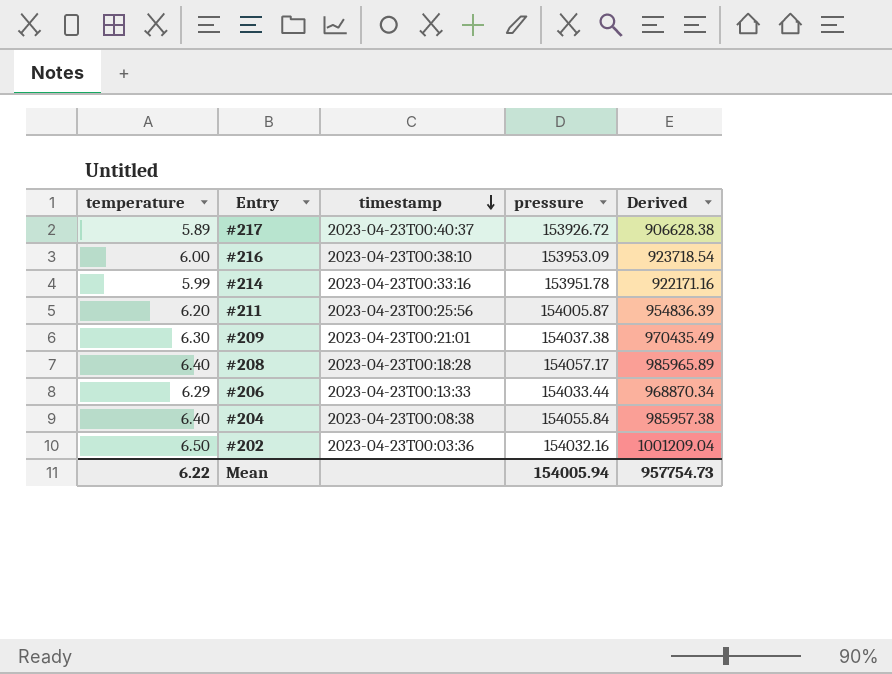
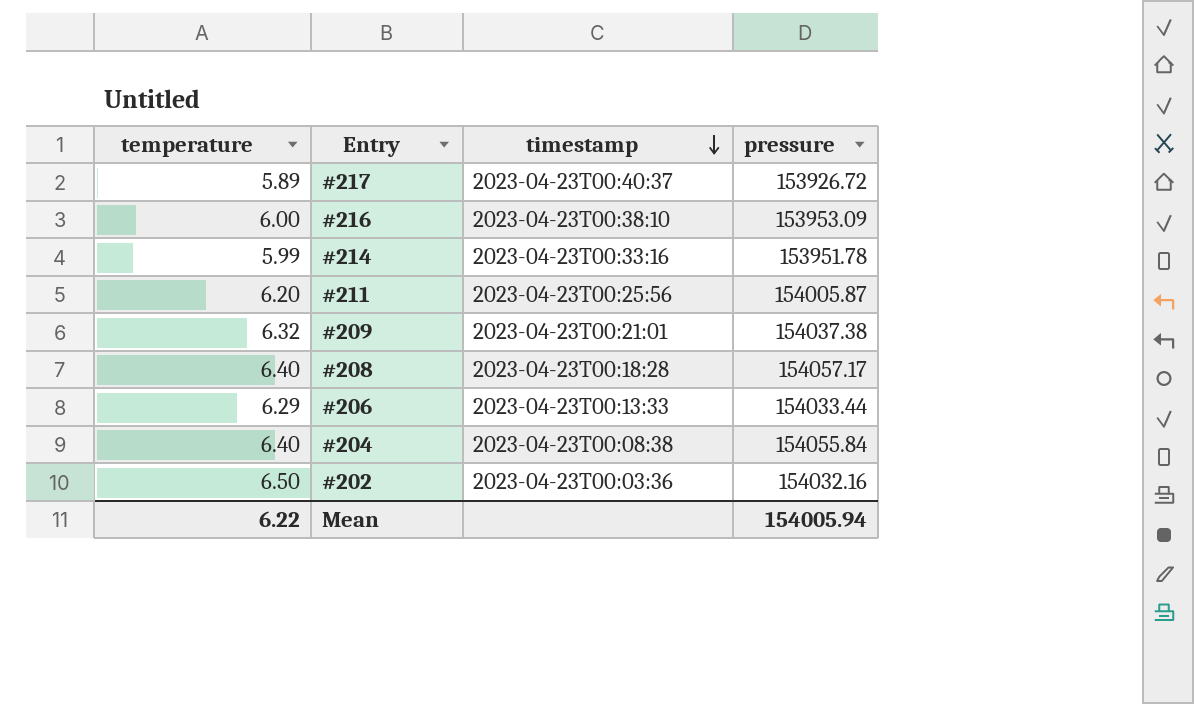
column Derived | formula: [temperature] * [pressure] -> none
#209 | temperature: 6.30 -> 6.32

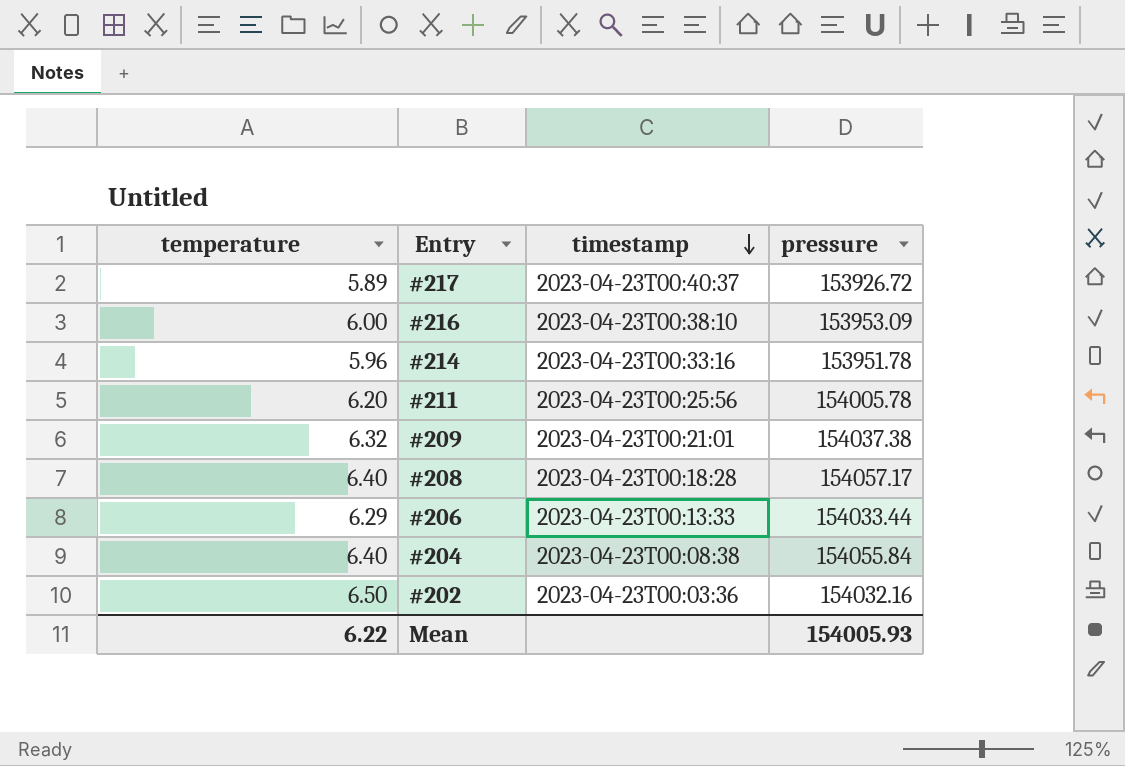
#214 | temperature: 5.99 -> 5.96
#211 | pressure: 154005.87 -> 154005.78
Mean | pressure: 154005.94 -> 154005.93

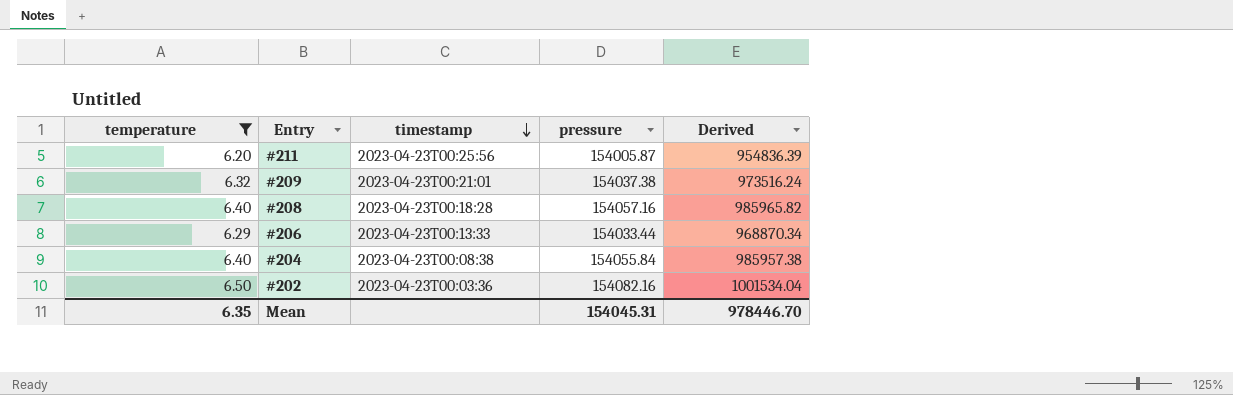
filter: none -> temperature >= 6.20
column Derived | formula: none -> [temperature] * [pressure]
#211 | pressure: 154005.78 -> 154005.87
#208 | pressure: 154057.17 -> 154057.16
#202 | pressure: 154032.16 -> 154082.16
Mean | temperature: 6.22 -> 6.35
Mean | pressure: 154005.93 -> 154045.31

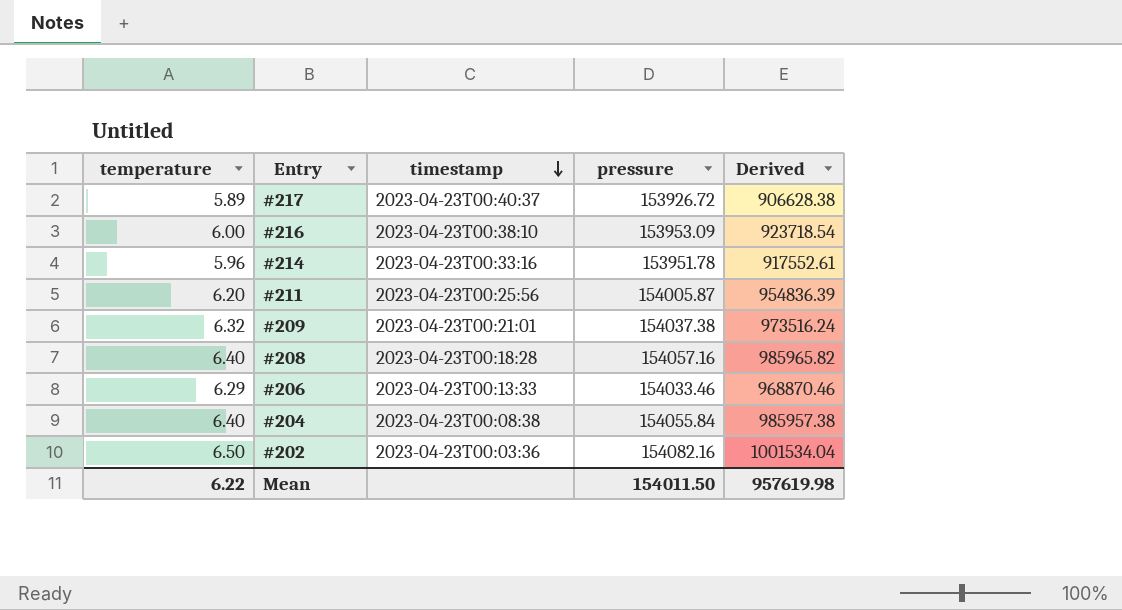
filter: temperature >= 6.20 -> none
#206 | pressure: 154033.44 -> 154033.46
#206 | Derived: 968870.34 -> 968870.46
Mean | temperature: 6.35 -> 6.22
Mean | pressure: 154045.31 -> 154011.50
Mean | Derived: 978446.70 -> 957619.98

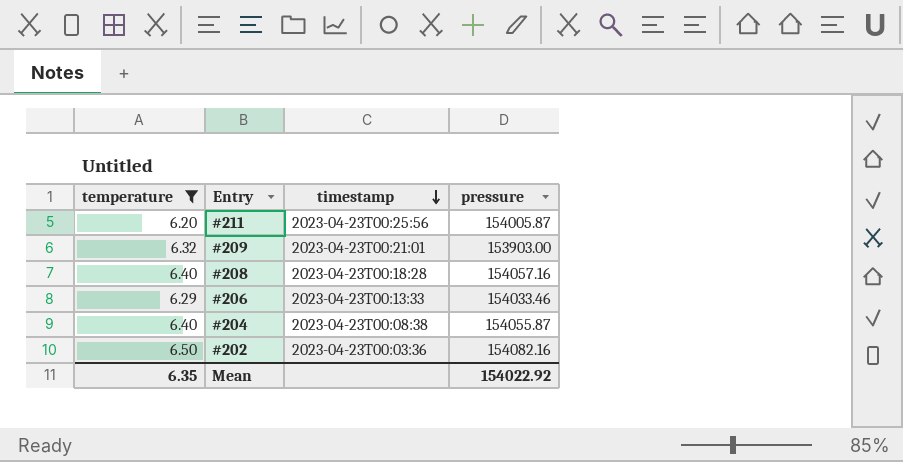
filter: none -> temperature >= 6.20
column Derived | formula: [temperature] * [pressure] -> none
#209 | pressure: 154037.38 -> 153903.00
#204 | pressure: 154055.84 -> 154055.87
Mean | temperature: 6.22 -> 6.35
Mean | pressure: 154011.50 -> 154022.92

